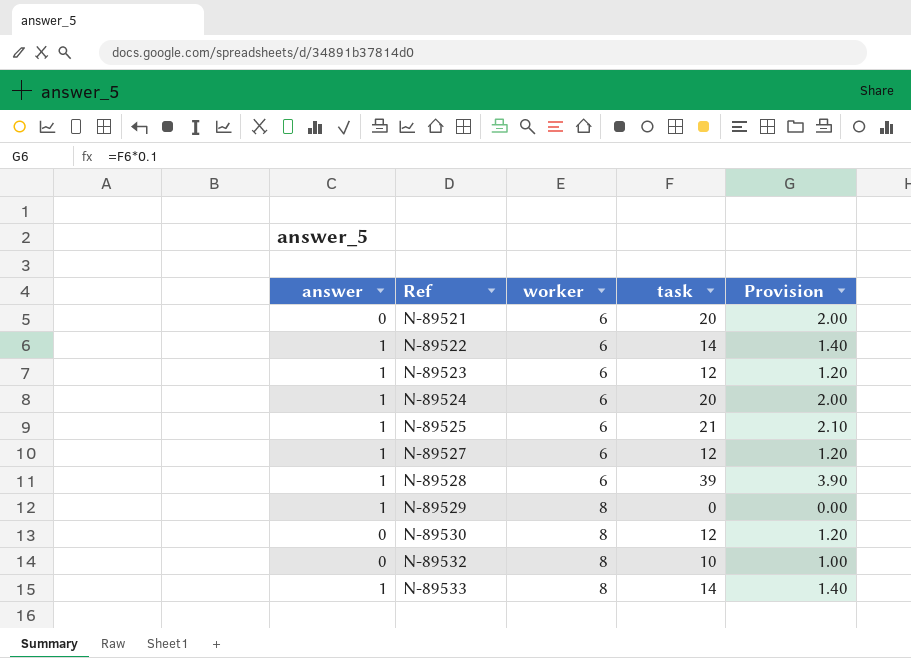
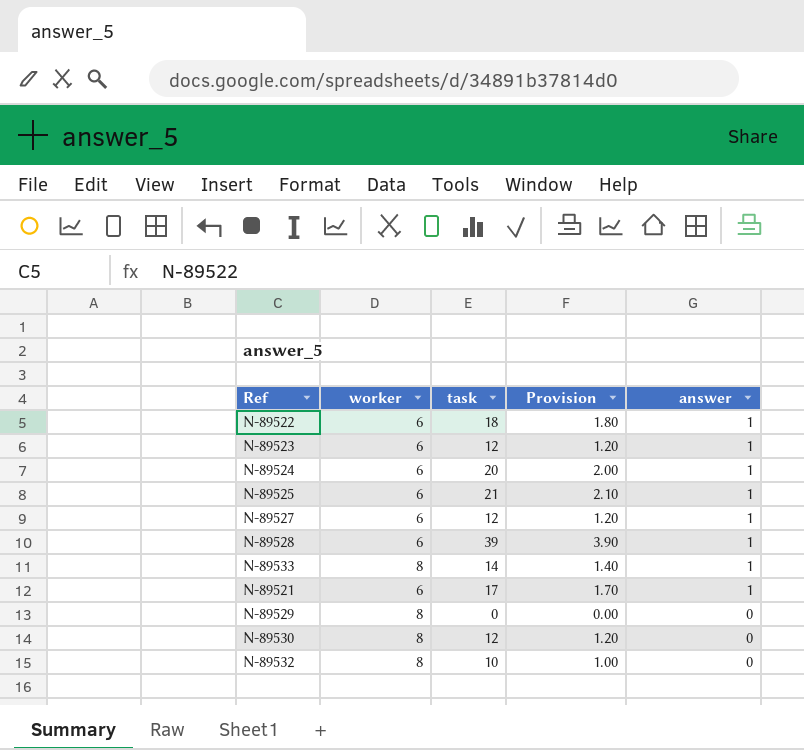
row order: Ref ascending -> answer descending
column answer | position: 1 -> 5
N-89522 | task: 14 -> 18
N-89522 | Provision: 1.40 -> 1.80
N-89521 | task: 20 -> 17
N-89521 | Provision: 2.00 -> 1.70
N-89521 | answer: 0 -> 1
N-89529 | answer: 1 -> 0

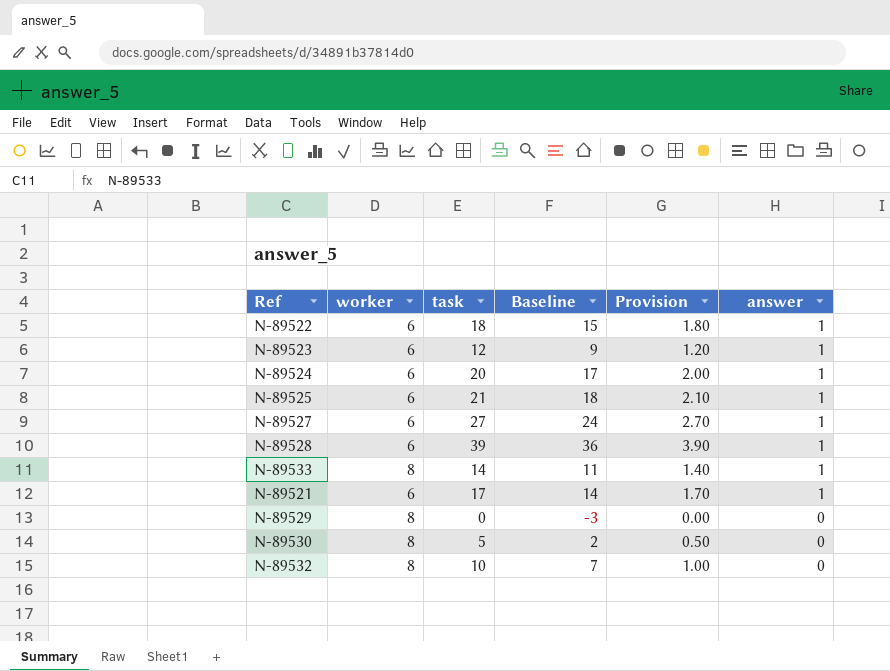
column Baseline | formula: none -> [task] - 3
N-89527 | task: 12 -> 27
N-89527 | Provision: 1.20 -> 2.70
N-89530 | task: 12 -> 5
N-89530 | Provision: 1.20 -> 0.50

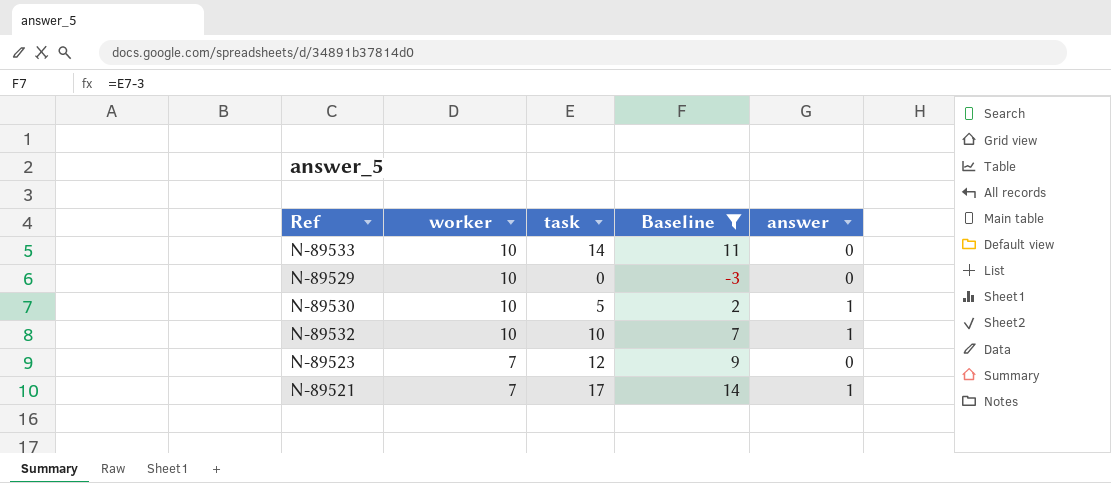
filter: none -> Baseline <= 14
row order: answer descending -> worker descending
column Provision | formula: [task] * 0.1 -> none
N-89533 | worker: 8 -> 10
N-89533 | answer: 1 -> 0
N-89529 | worker: 8 -> 10
N-89530 | worker: 8 -> 10
N-89530 | answer: 0 -> 1
N-89532 | worker: 8 -> 10
N-89532 | answer: 0 -> 1
N-89523 | worker: 6 -> 7
N-89523 | answer: 1 -> 0
N-89521 | worker: 6 -> 7

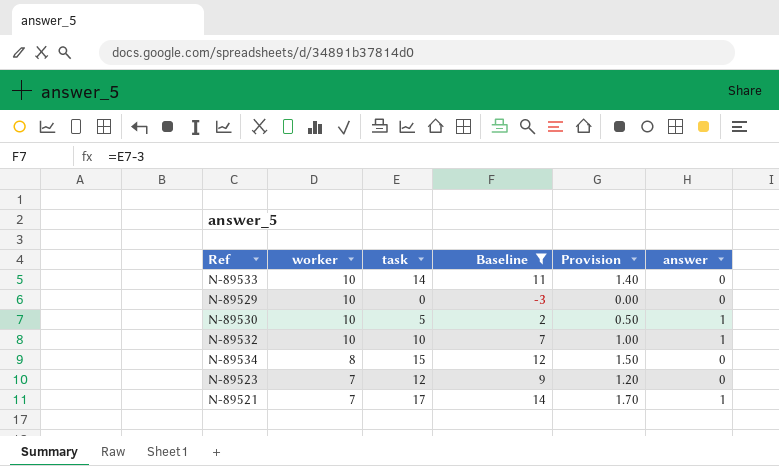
column Provision | formula: none -> [task] * 0.1
row N-89534: none -> 8 | 15 | 12 | 1.50 | 0

